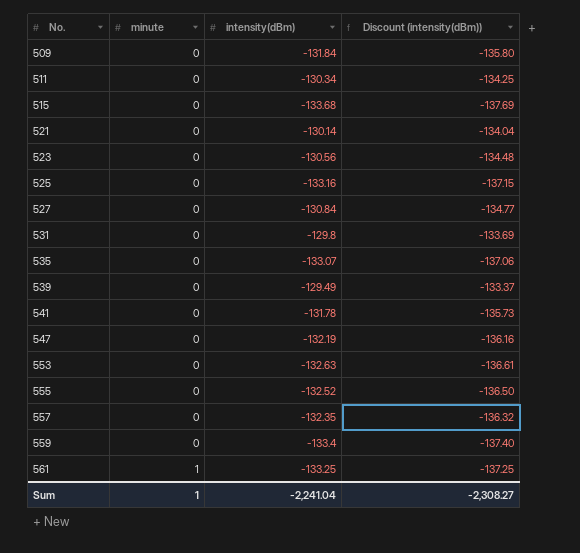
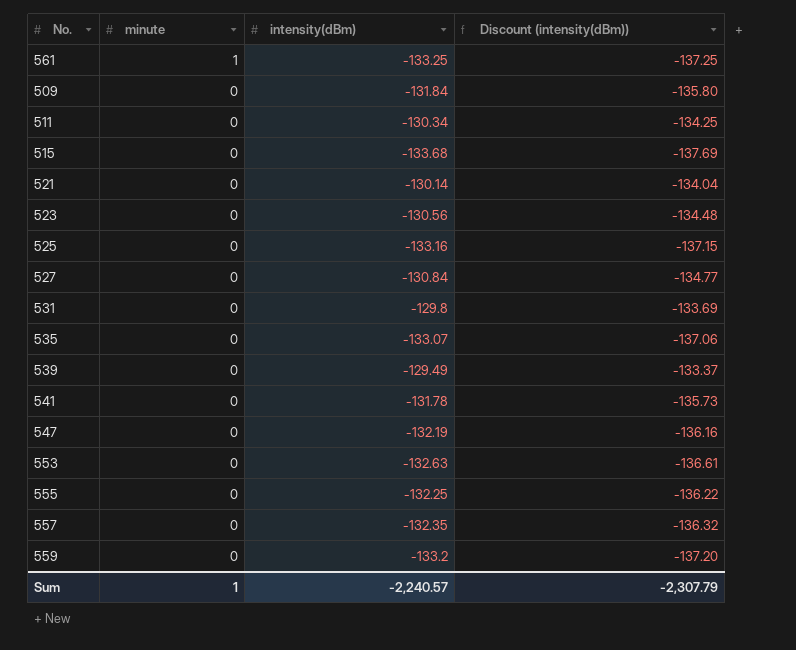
row order: No. ascending -> minute descending
555 | intensity(dBm): -132.52 -> -132.25
555 | Discount (intensity(dBm)): -136.50 -> -136.22
559 | intensity(dBm): -133.4 -> -133.2
559 | Discount (intensity(dBm)): -137.40 -> -137.20
Sum | intensity(dBm): -2,241.04 -> -2,240.57
Sum | Discount (intensity(dBm)): -2,308.27 -> -2,307.79

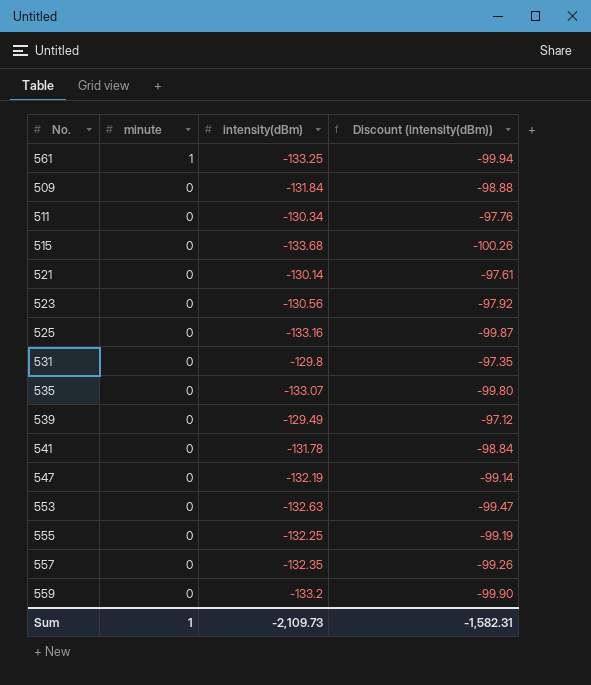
column Discount (intensity(dBm)) | formula: [intensity(dBm)] * 1.03 -> [intensity(dBm)] * 0.75
row 527: 0 | -130.84 | -134.77 -> none
Sum | intensity(dBm): -2,240.57 -> -2,109.73
Sum | Discount (intensity(dBm)): -2,307.79 -> -1,582.31

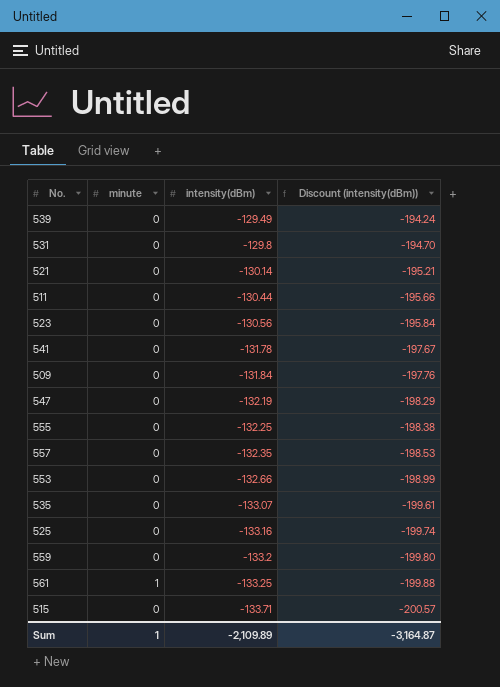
row order: minute descending -> intensity(dBm) descending
column Discount (intensity(dBm)) | formula: [intensity(dBm)] * 0.75 -> [intensity(dBm)] * 1.5
511 | intensity(dBm): -130.34 -> -130.44
553 | intensity(dBm): -132.63 -> -132.66
515 | intensity(dBm): -133.68 -> -133.71
Sum | intensity(dBm): -2,109.73 -> -2,109.89
Sum | Discount (intensity(dBm)): -1,582.31 -> -3,164.87

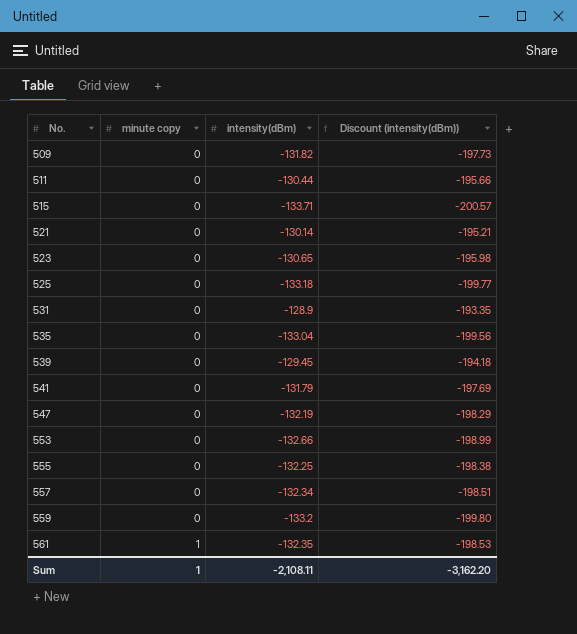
row order: intensity(dBm) descending -> No. ascending
column name: minute -> minute copy
509 | intensity(dBm): -131.84 -> -131.82
509 | Discount (intensity(dBm)): -197.76 -> -197.73
523 | intensity(dBm): -130.56 -> -130.65
523 | Discount (intensity(dBm)): -195.84 -> -195.98
525 | intensity(dBm): -133.16 -> -133.18
525 | Discount (intensity(dBm)): -199.74 -> -199.77
531 | intensity(dBm): -129.8 -> -128.9
531 | Discount (intensity(dBm)): -194.70 -> -193.35
535 | intensity(dBm): -133.07 -> -133.04
535 | Discount (intensity(dBm)): -199.61 -> -199.56
539 | intensity(dBm): -129.49 -> -129.45
539 | Discount (intensity(dBm)): -194.24 -> -194.18
541 | intensity(dBm): -131.78 -> -131.79
541 | Discount (intensity(dBm)): -197.67 -> -197.69
557 | intensity(dBm): -132.35 -> -132.34
557 | Discount (intensity(dBm)): -198.53 -> -198.51
561 | intensity(dBm): -133.25 -> -132.35
561 | Discount (intensity(dBm)): -199.88 -> -198.53
Sum | intensity(dBm): -2,109.89 -> -2,108.11
Sum | Discount (intensity(dBm)): -3,164.87 -> -3,162.20

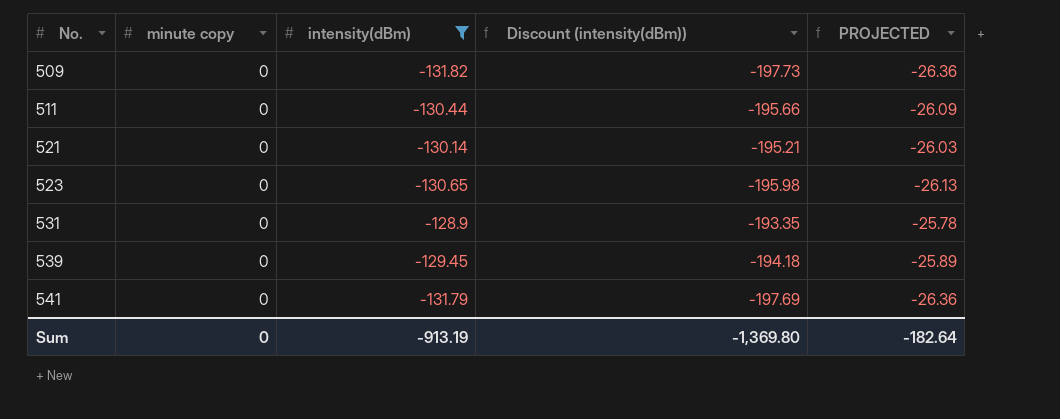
filter: none -> intensity(dBm) >= -131.82
column PROJECTED | formula: none -> [intensity(dBm)] * 0.2
Sum | minute copy: 1 -> 0
Sum | intensity(dBm): -2,108.11 -> -913.19
Sum | Discount (intensity(dBm)): -3,162.20 -> -1,369.80

